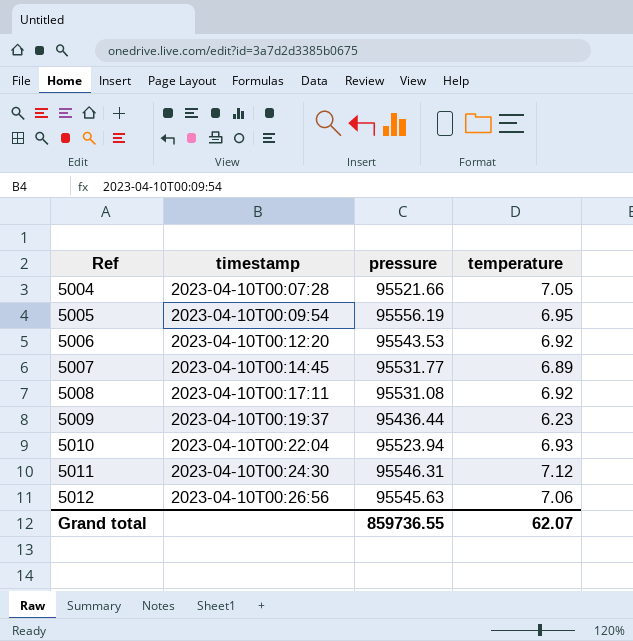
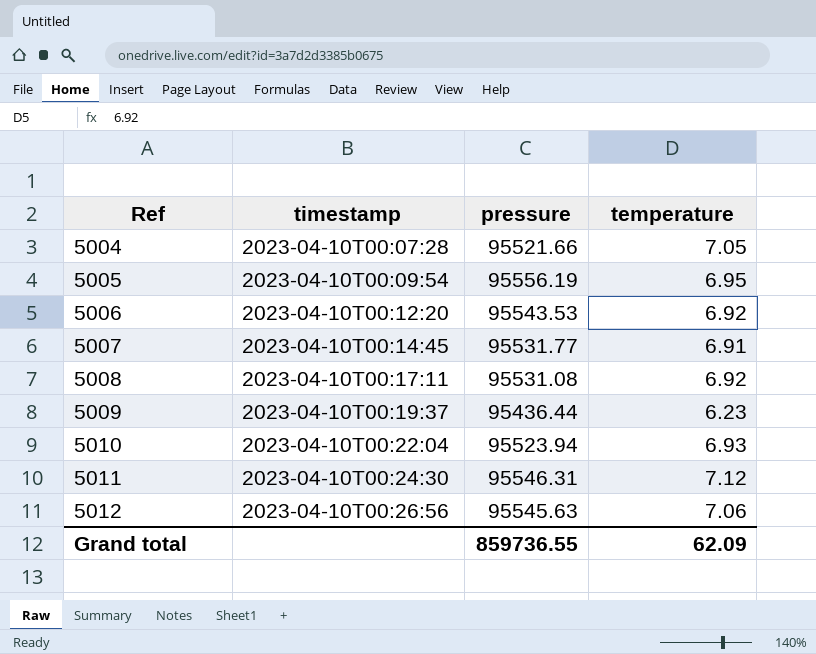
5007 | temperature: 6.89 -> 6.91
Grand total | temperature: 62.07 -> 62.09

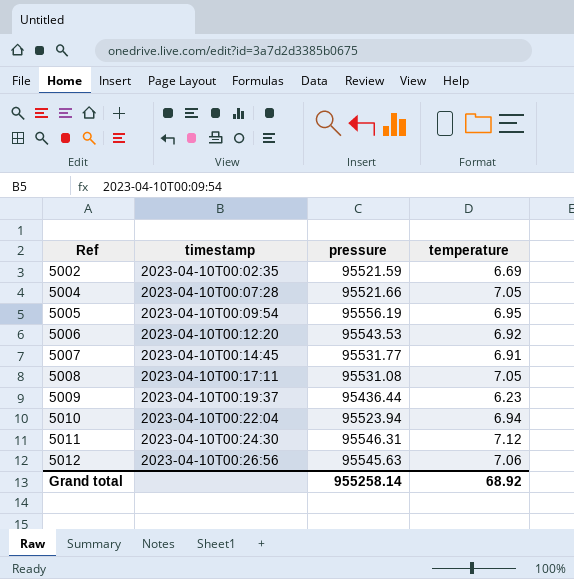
row 5002: none -> 2023-04-10T00:02:35 | 95521.59 | 6.69
5008 | temperature: 6.92 -> 7.05
5010 | temperature: 6.93 -> 6.94
Grand total | pressure: 859736.55 -> 955258.14
Grand total | temperature: 62.09 -> 68.92

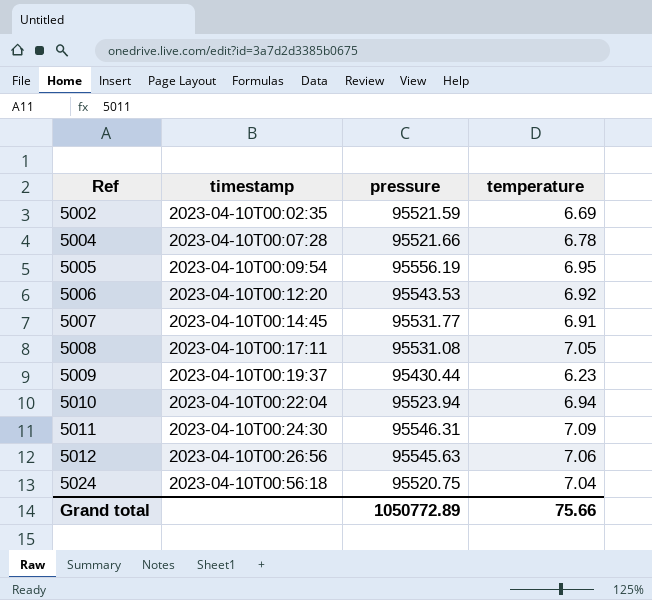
5004 | temperature: 7.05 -> 6.78
5009 | pressure: 95436.44 -> 95430.44
5011 | temperature: 7.12 -> 7.09
row 5024: none -> 2023-04-10T00:56:18 | 95520.75 | 7.04
Grand total | pressure: 955258.14 -> 1050772.89
Grand total | temperature: 68.92 -> 75.66

